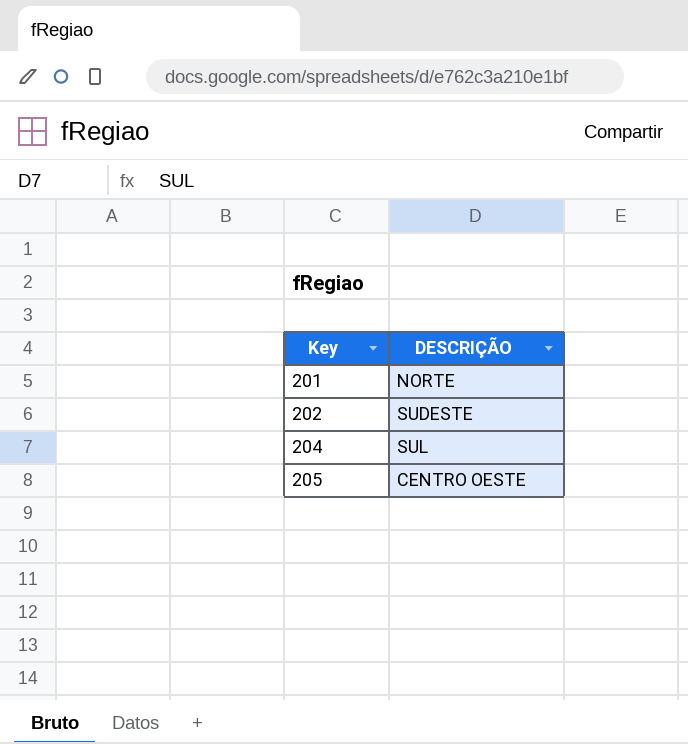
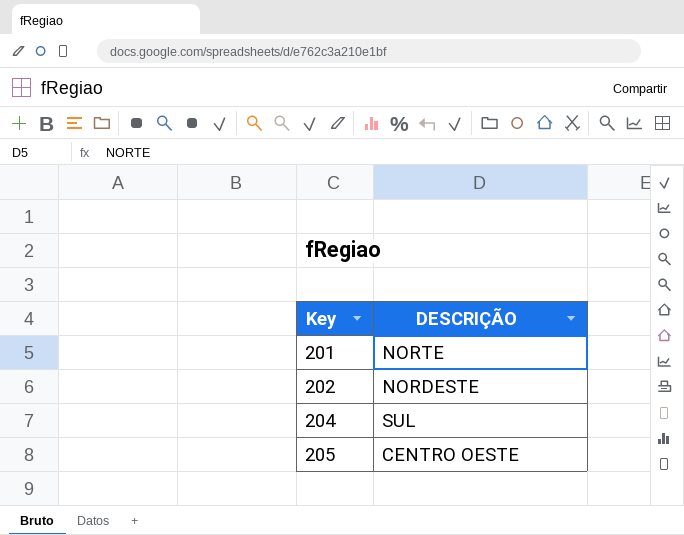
202 | DESCRIÇÃO: SUDESTE -> NORDESTE

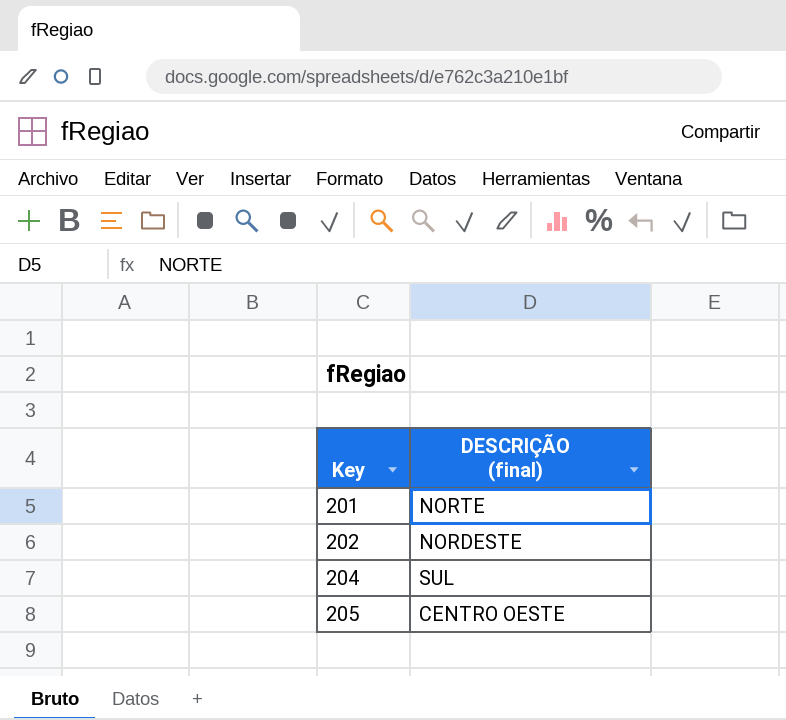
column name: DESCRIÇÃO -> DESCRIÇÃO (final)

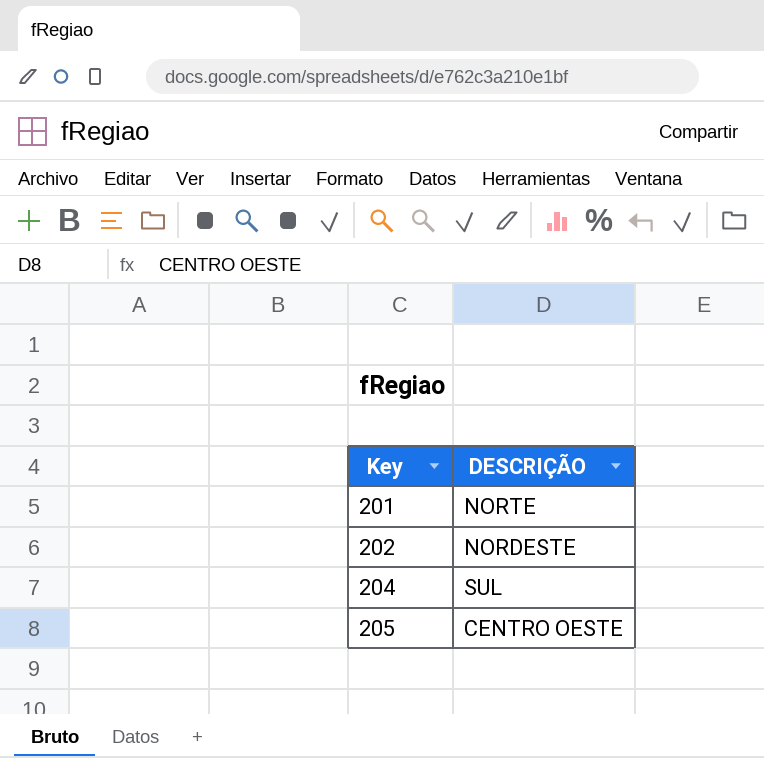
column name: DESCRIÇÃO (final) -> DESCRIÇÃO

